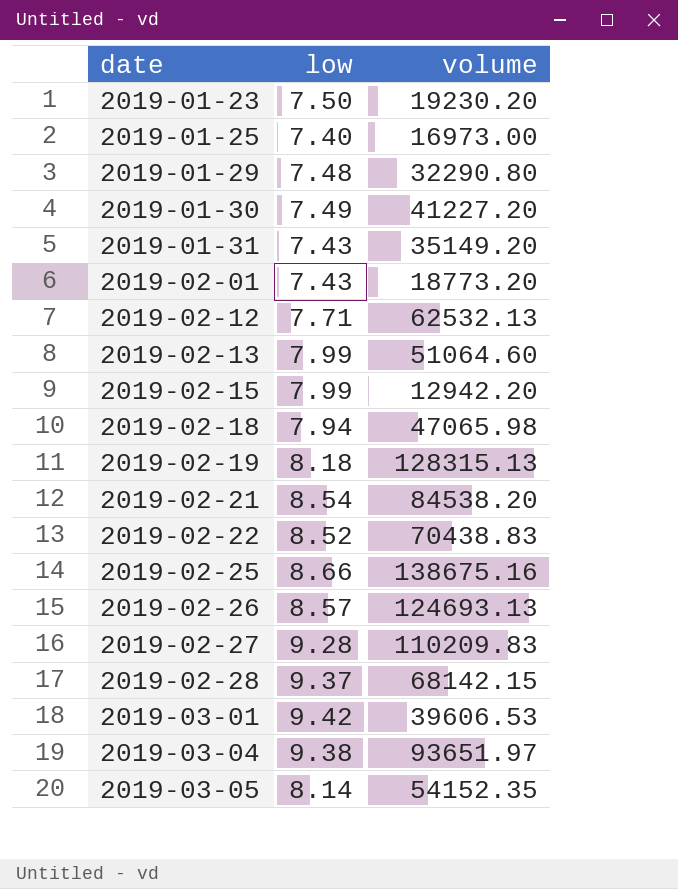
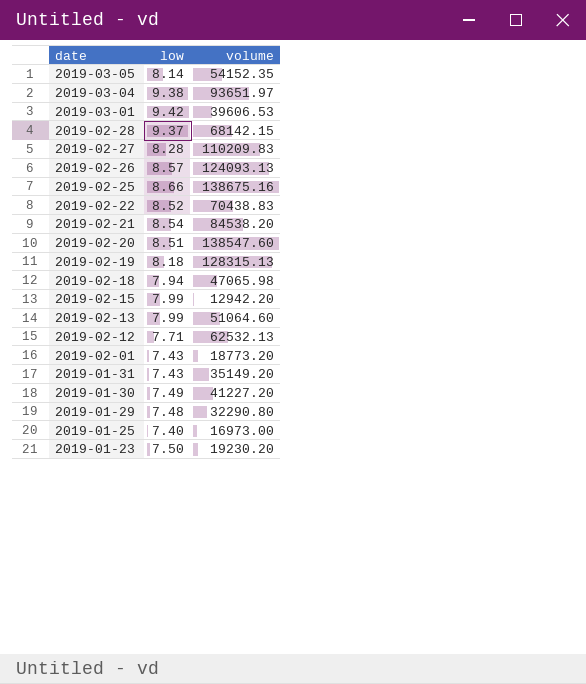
row order: date ascending -> date descending
2019-02-27 | low: 9.28 -> 8.28
2019-02-26 | volume: 124693.13 -> 124093.13
row 2019-02-20: none -> 8.51 | 138547.60

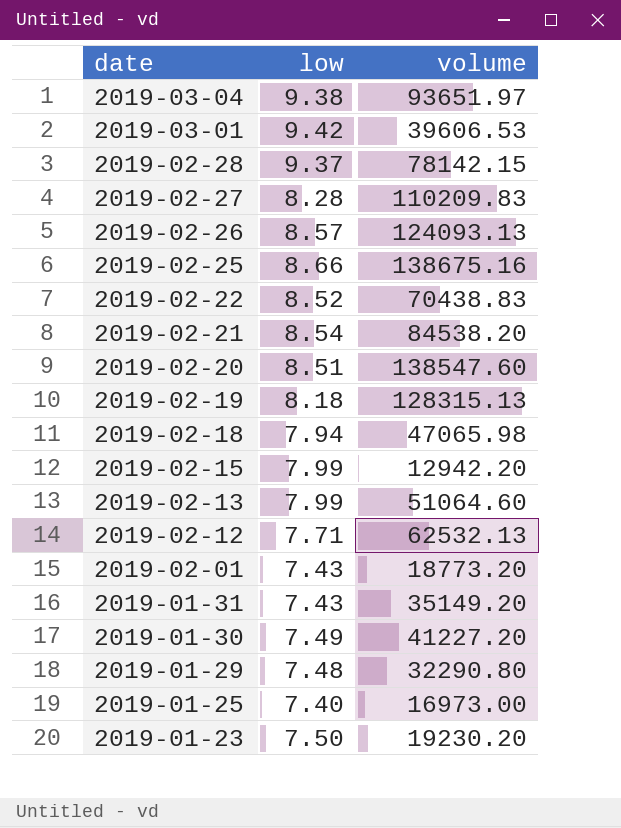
row 2019-03-05: 8.14 | 54152.35 -> none
2019-02-28 | volume: 68142.15 -> 78142.15

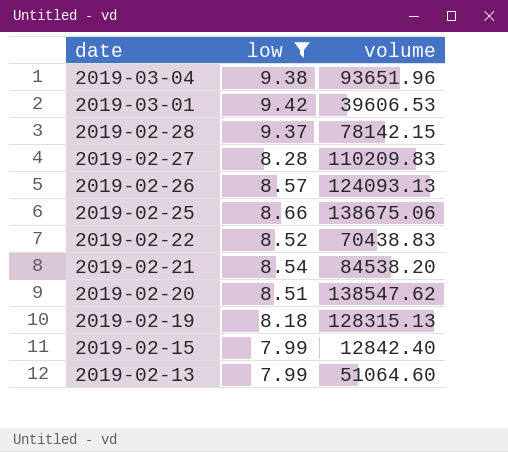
filter: none -> low >= 7.99
2019-03-04 | volume: 93651.97 -> 93651.96
2019-02-25 | volume: 138675.16 -> 138675.06
2019-02-20 | volume: 138547.60 -> 138547.62
2019-02-15 | volume: 12942.20 -> 12842.40

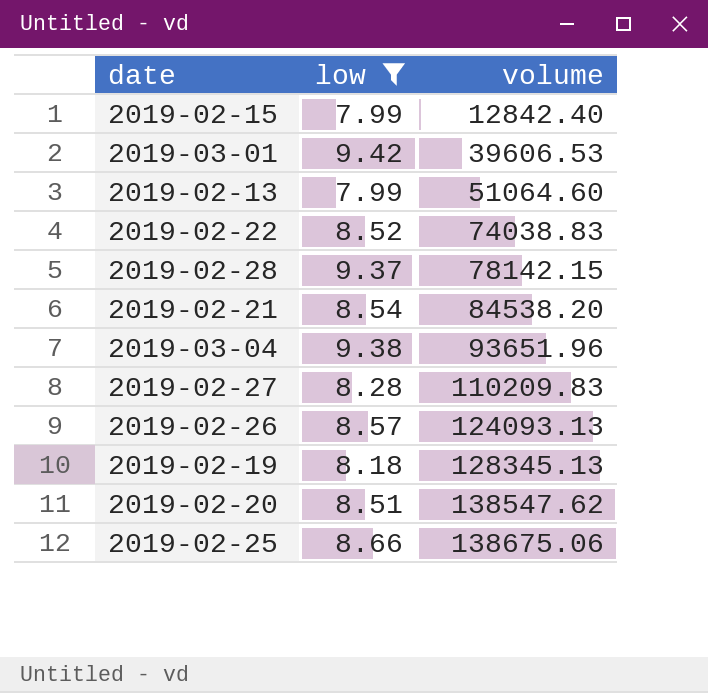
row order: date descending -> volume ascending
2019-02-22 | volume: 70438.83 -> 74038.83
2019-02-19 | volume: 128315.13 -> 128345.13

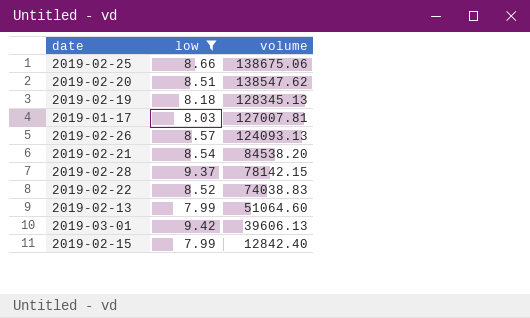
row order: volume ascending -> volume descending
row 2019-03-04: 9.38 | 93651.96 -> none
row 2019-02-27: 8.28 | 110209.83 -> none
row 2019-01-17: none -> 8.03 | 127007.81
2019-03-01 | volume: 39606.53 -> 39606.13

